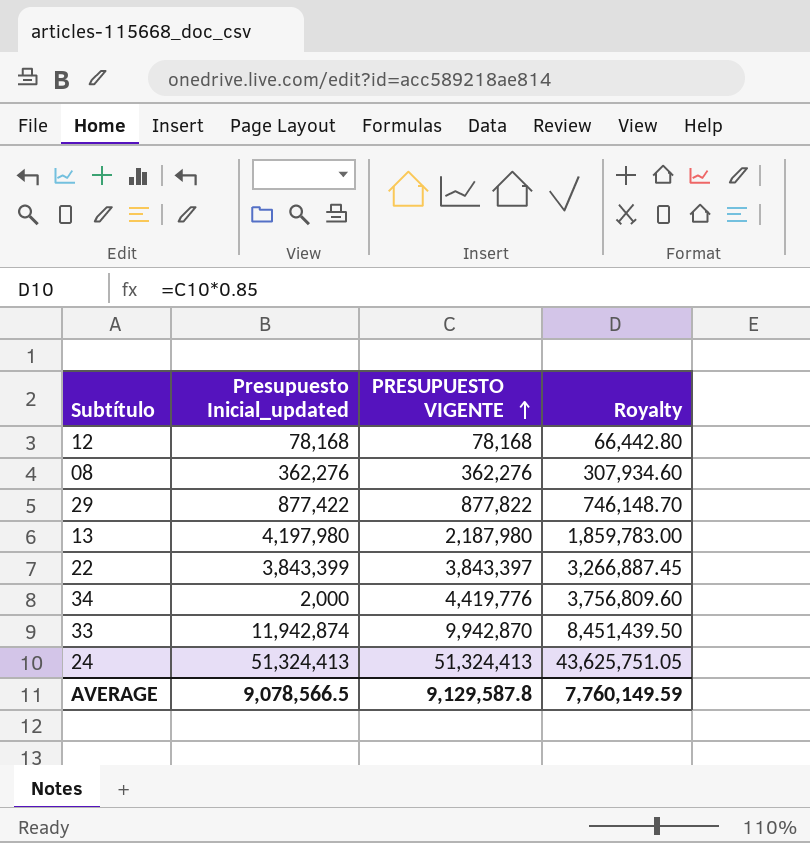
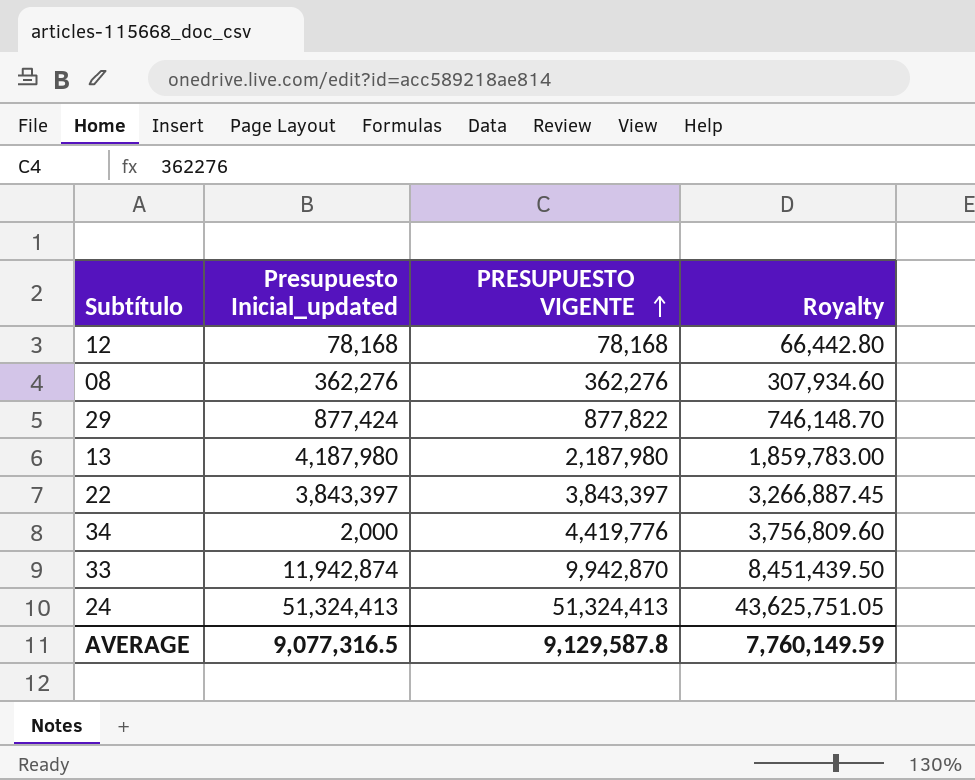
29 | Presupuesto Inicial_updated: 877,422 -> 877,424
13 | Presupuesto Inicial_updated: 4,197,980 -> 4,187,980
22 | Presupuesto Inicial_updated: 3,843,399 -> 3,843,397
AVERAGE | Presupuesto Inicial_updated: 9,078,566.5 -> 9,077,316.5

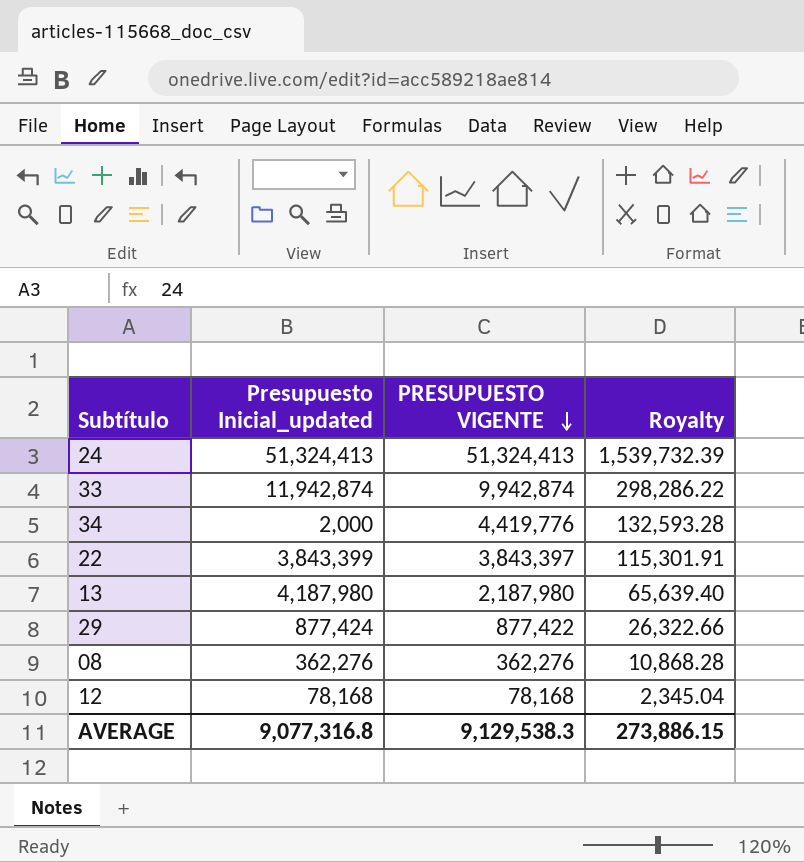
row order: PRESUPUESTO VIGENTE ascending -> PRESUPUESTO VIGENTE descending
column Royalty | formula: [PRESUPUESTO VIGENTE] * 0.85 -> [PRESUPUESTO VIGENTE] * 0.03
33 | PRESUPUESTO VIGENTE: 9,942,870 -> 9,942,874
22 | Presupuesto Inicial_updated: 3,843,397 -> 3,843,399
29 | PRESUPUESTO VIGENTE: 877,822 -> 877,422
AVERAGE | Presupuesto Inicial_updated: 9,077,316.5 -> 9,077,316.8
AVERAGE | PRESUPUESTO VIGENTE: 9,129,587.8 -> 9,129,538.3
AVERAGE | Royalty: 7,760,149.59 -> 273,886.15

